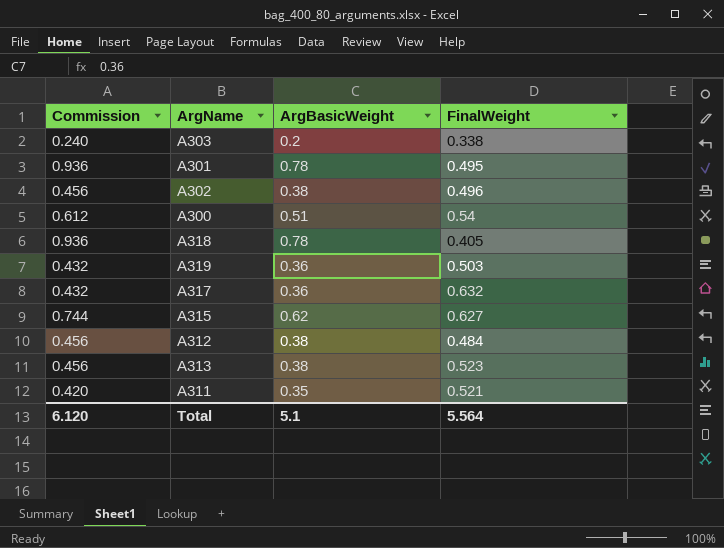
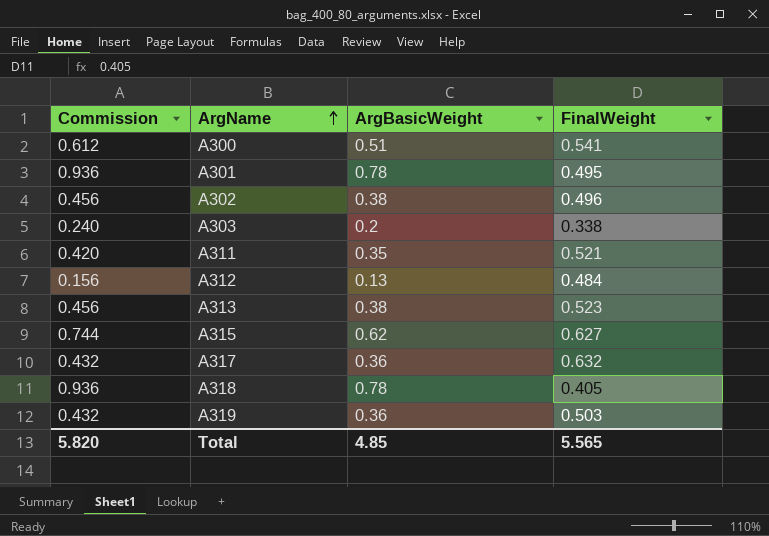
row order: none -> ArgName ascending
A300 | FinalWeight: 0.54 -> 0.541
A312 | Commission: 0.456 -> 0.156
A312 | ArgBasicWeight: 0.38 -> 0.13
Total | Commission: 6.120 -> 5.820
Total | ArgBasicWeight: 5.1 -> 4.85
Total | FinalWeight: 5.564 -> 5.565

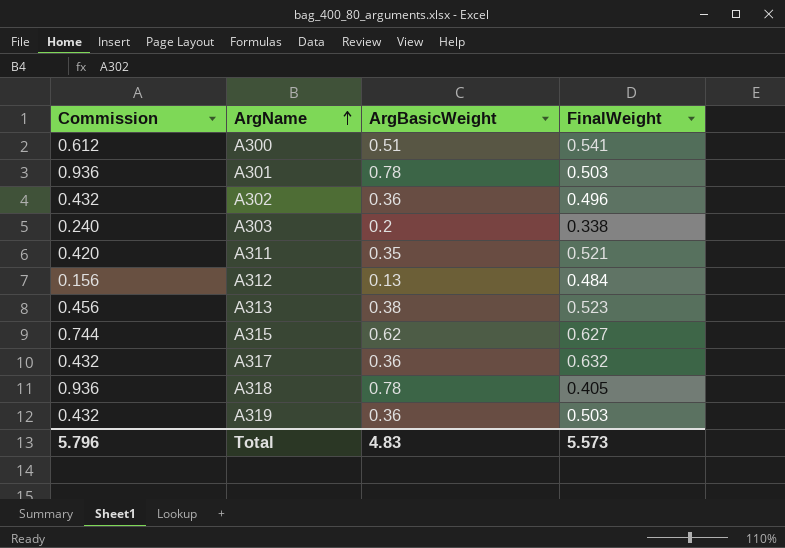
A301 | FinalWeight: 0.495 -> 0.503
A302 | Commission: 0.456 -> 0.432
A302 | ArgBasicWeight: 0.38 -> 0.36
Total | Commission: 5.820 -> 5.796
Total | ArgBasicWeight: 4.85 -> 4.83
Total | FinalWeight: 5.565 -> 5.573

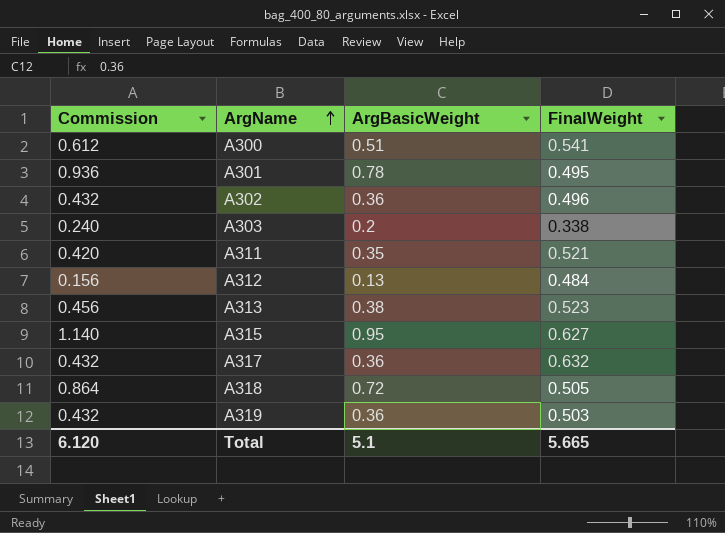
A301 | FinalWeight: 0.503 -> 0.495
A315 | Commission: 0.744 -> 1.140
A315 | ArgBasicWeight: 0.62 -> 0.95
A318 | Commission: 0.936 -> 0.864
A318 | ArgBasicWeight: 0.78 -> 0.72
A318 | FinalWeight: 0.405 -> 0.505
Total | Commission: 5.796 -> 6.120
Total | ArgBasicWeight: 4.83 -> 5.1
Total | FinalWeight: 5.573 -> 5.665

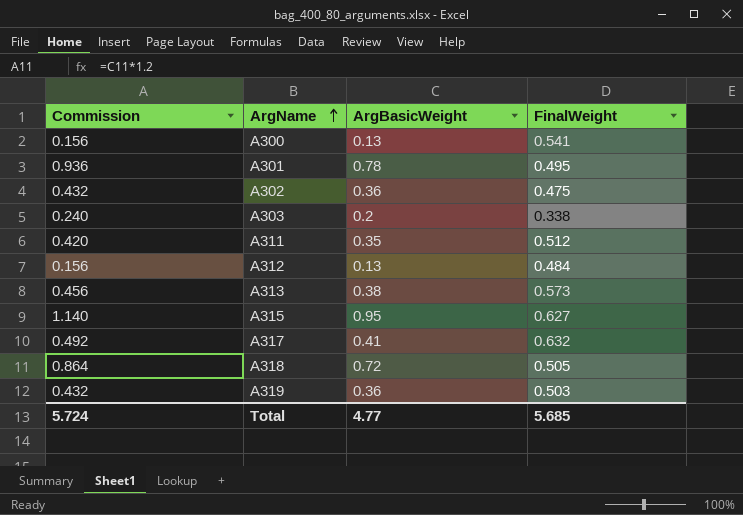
A300 | Commission: 0.612 -> 0.156
A300 | ArgBasicWeight: 0.51 -> 0.13
A302 | FinalWeight: 0.496 -> 0.475
A311 | FinalWeight: 0.521 -> 0.512
A313 | FinalWeight: 0.523 -> 0.573
A317 | Commission: 0.432 -> 0.492
A317 | ArgBasicWeight: 0.36 -> 0.41
Total | Commission: 6.120 -> 5.724
Total | ArgBasicWeight: 5.1 -> 4.77
Total | FinalWeight: 5.665 -> 5.685

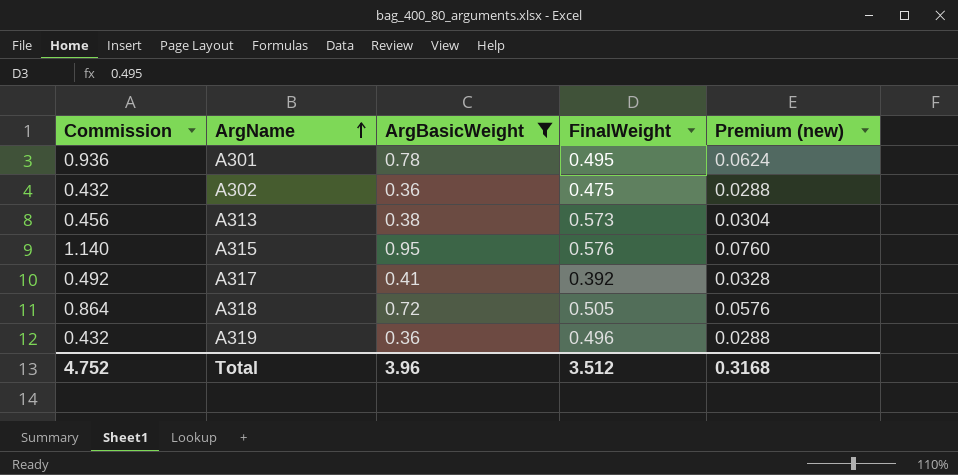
filter: none -> ArgBasicWeight >= 0.36
column Premium (new) | formula: none -> [ArgBasicWeight] * 0.08
A315 | FinalWeight: 0.627 -> 0.576
A317 | FinalWeight: 0.632 -> 0.392
A319 | FinalWeight: 0.503 -> 0.496
Total | Commission: 5.724 -> 4.752
Total | ArgBasicWeight: 4.77 -> 3.96
Total | FinalWeight: 5.685 -> 3.512

